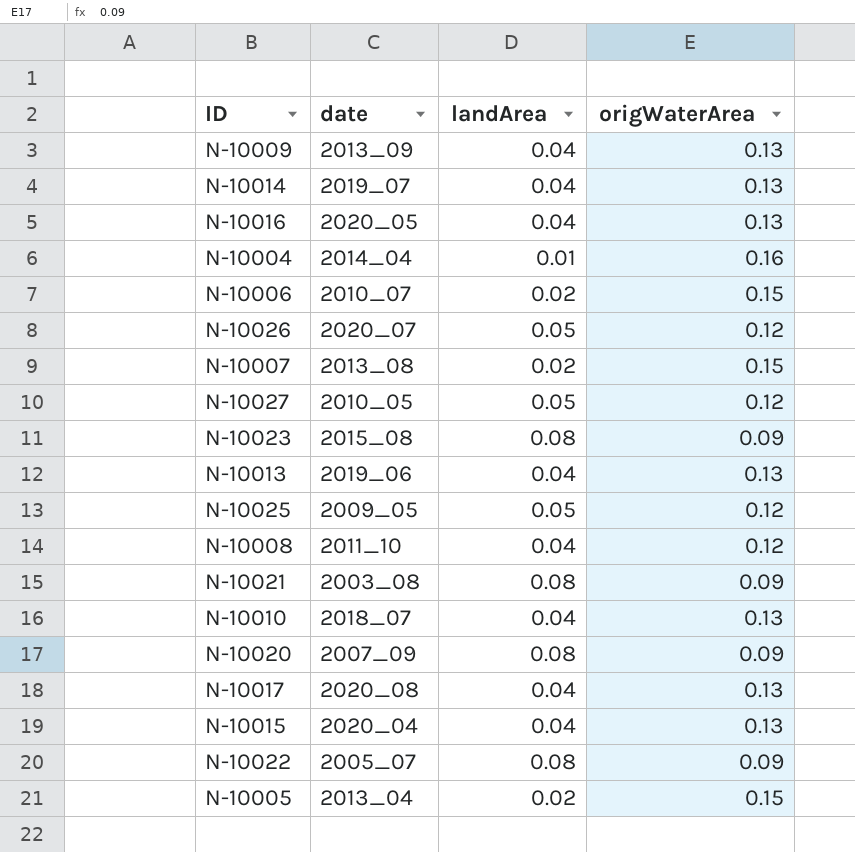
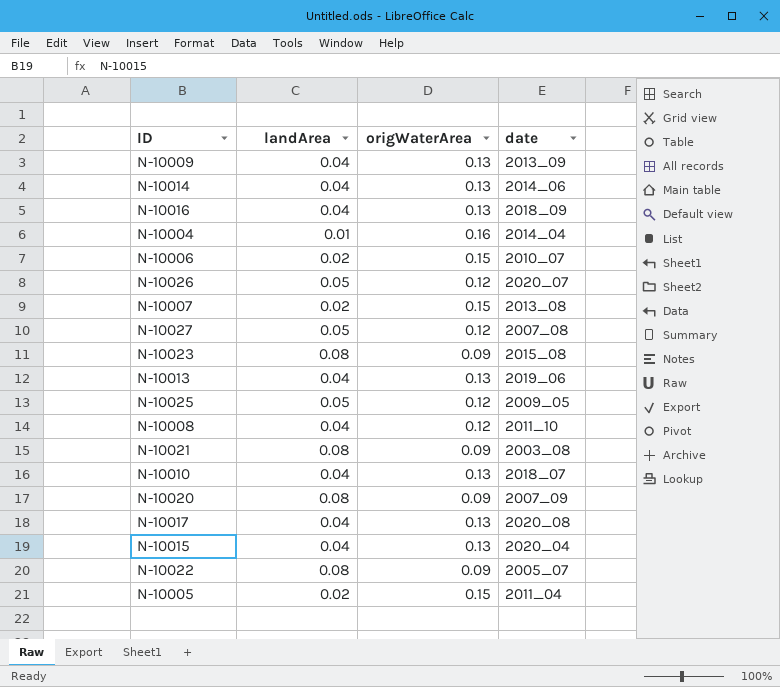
column date | position: 2 -> 4
N-10014 | date: 2019_07 -> 2014_06
N-10016 | date: 2020_05 -> 2018_09
N-10027 | date: 2010_05 -> 2007_08
N-10005 | date: 2013_04 -> 2011_04

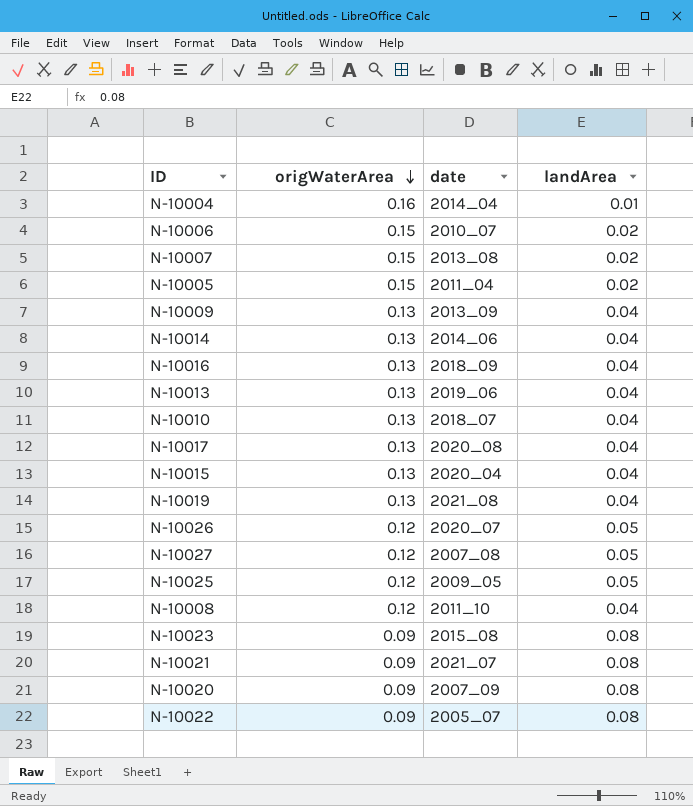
row order: none -> origWaterArea descending
column landArea | position: 2 -> 4
row N-10019: none -> 0.13 | 2021_08 | 0.04
N-10021 | date: 2003_08 -> 2021_07

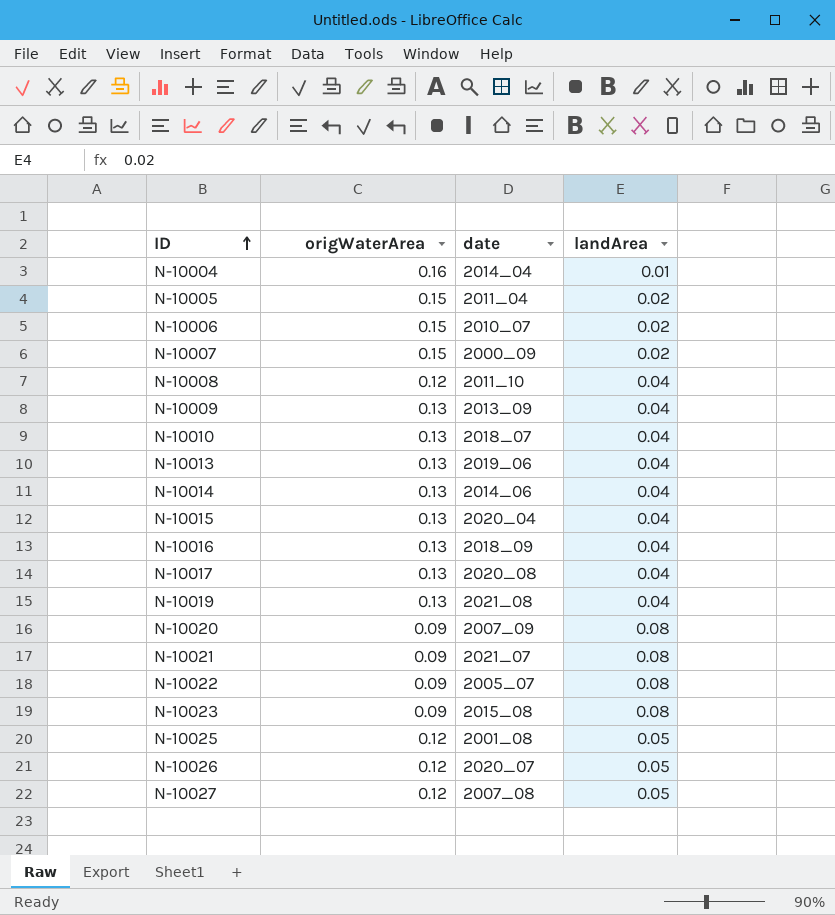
row order: origWaterArea descending -> ID ascending
N-10007 | date: 2013_08 -> 2000_09
N-10025 | date: 2009_05 -> 2001_08

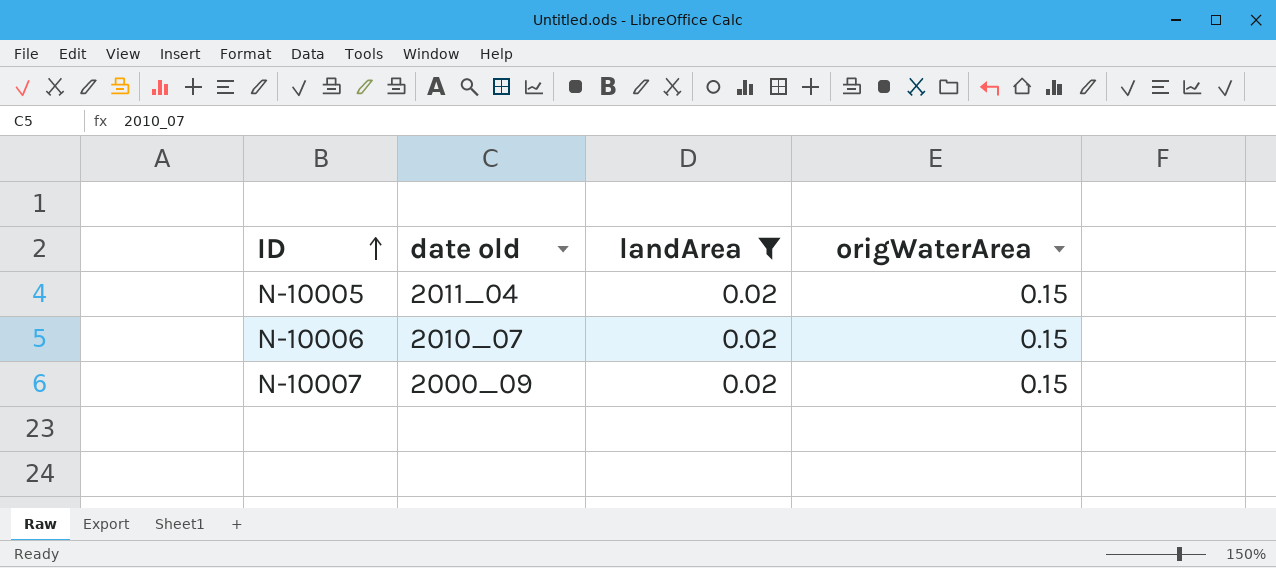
filter: none -> landArea = 0.02
column name: date -> date old
column origWaterArea | position: 2 -> 4

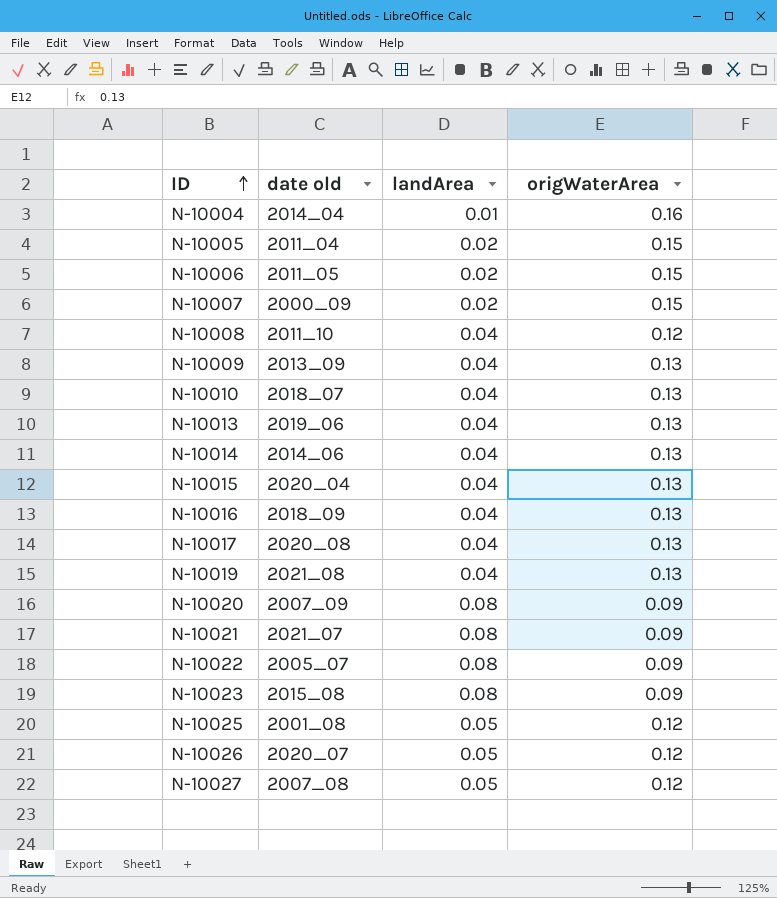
filter: landArea = 0.02 -> none
N-10006 | date old: 2010_07 -> 2011_05

